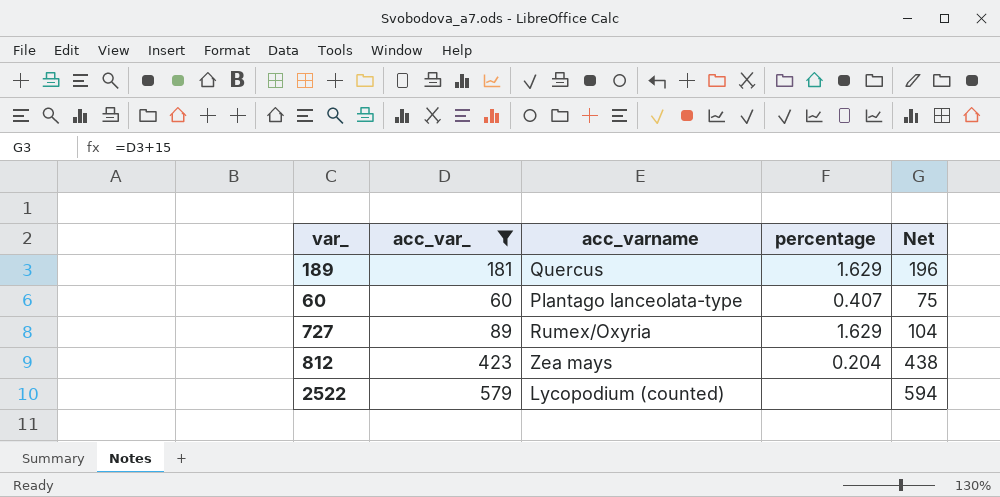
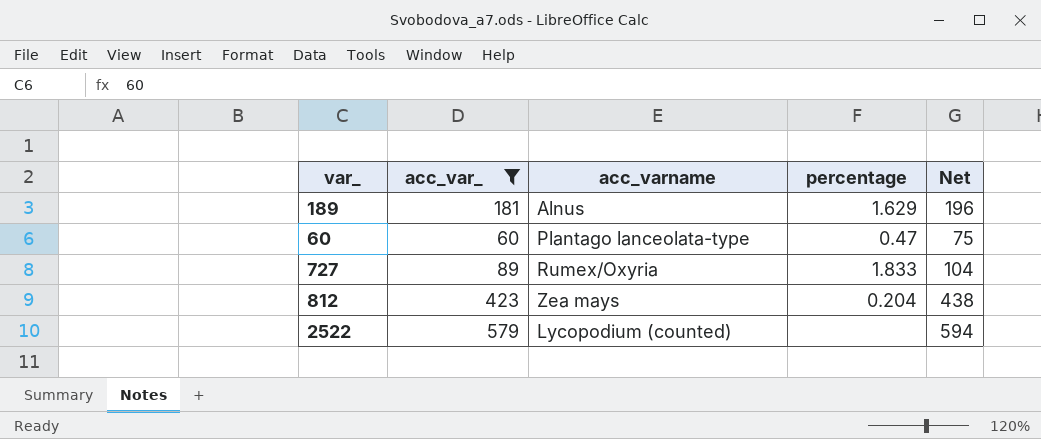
189 | acc_varname: Quercus -> Alnus
60 | percentage: 0.407 -> 0.47
727 | percentage: 1.629 -> 1.833

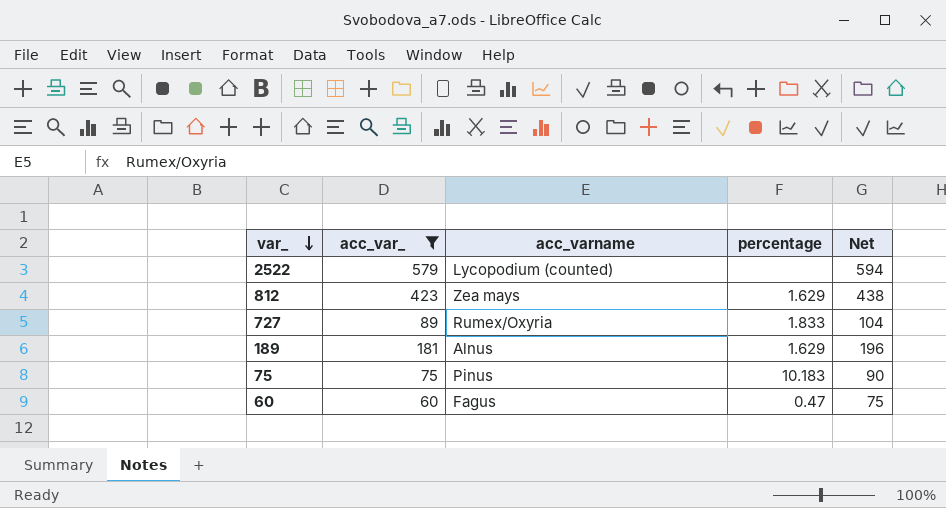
row order: none -> var_ descending
812 | percentage: 0.204 -> 1.629
row 75: none -> 75 | Pinus | 10.183 | 90
60 | acc_varname: Plantago lanceolata-type -> Fagus

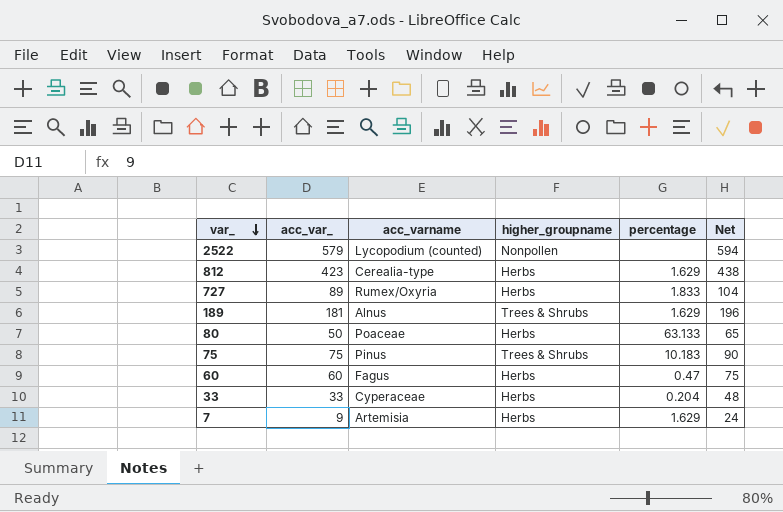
filter: acc_var_ >= 60 -> none
column higher_groupname | position: none -> 4
812 | acc_varname: Zea mays -> Cerealia-type

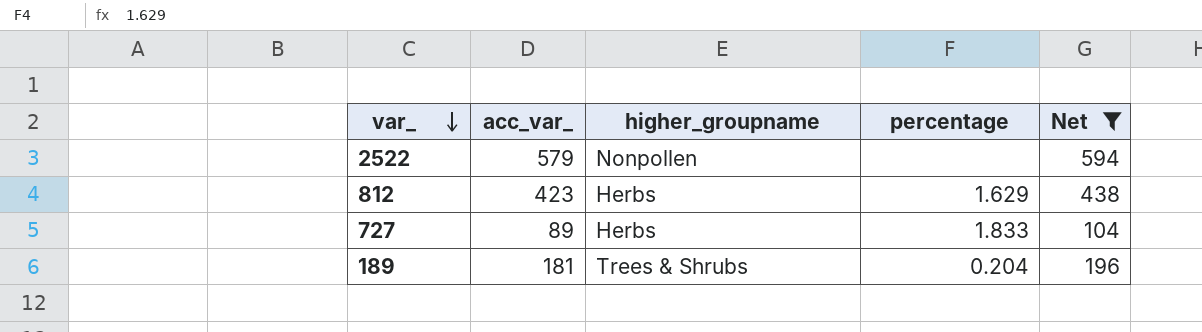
filter: none -> Net >= 104
column acc_varname | position: 3 -> none
189 | percentage: 1.629 -> 0.204

